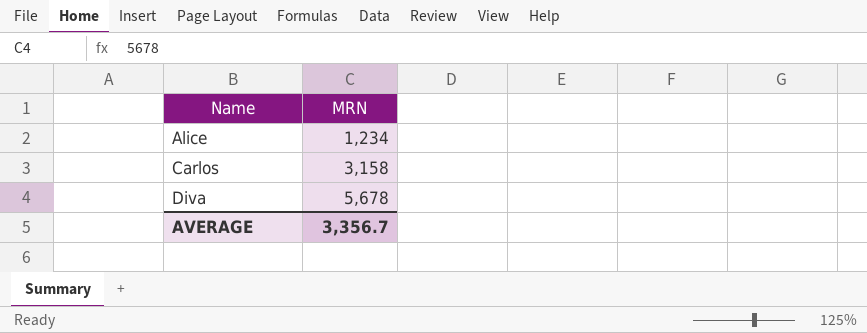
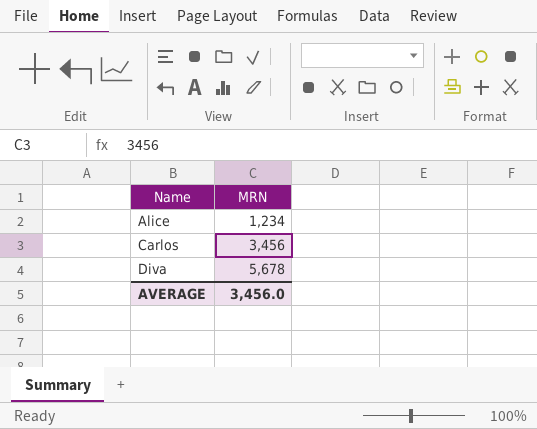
Carlos | MRN: 3,158 -> 3,456
AVERAGE | MRN: 3,356.7 -> 3,456.0

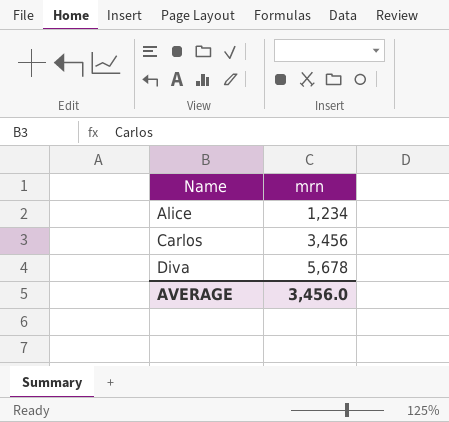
column name: MRN -> mrn

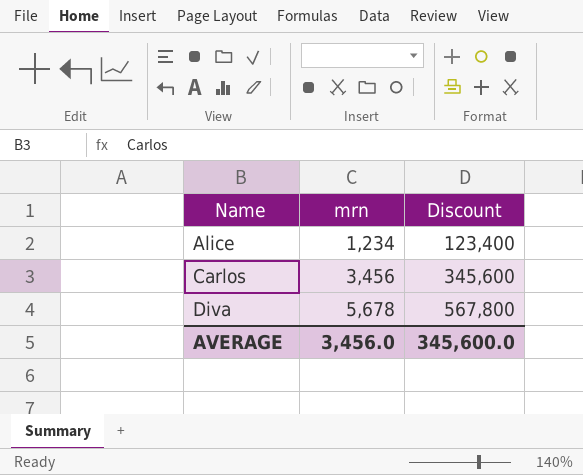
column Discount | formula: none -> [mrn] * 100

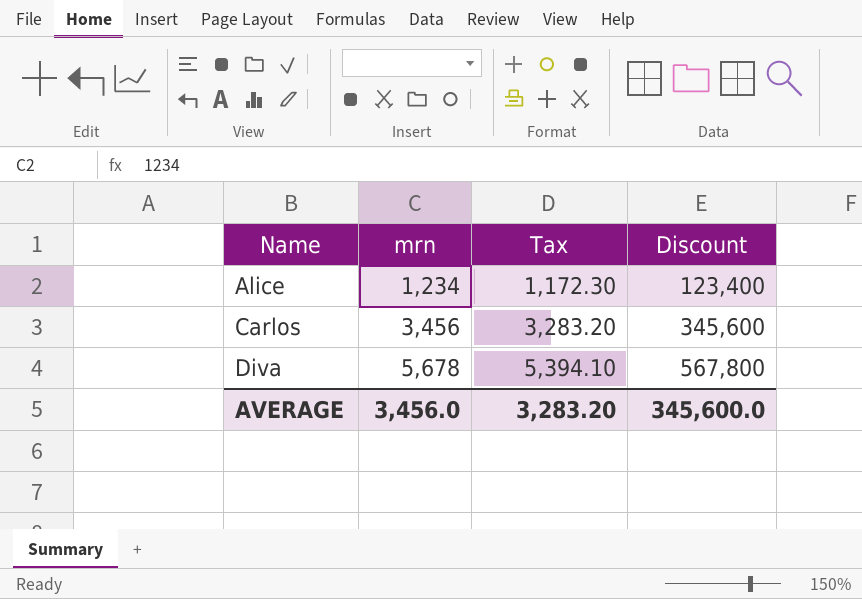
column Tax | formula: none -> [mrn] * 0.95

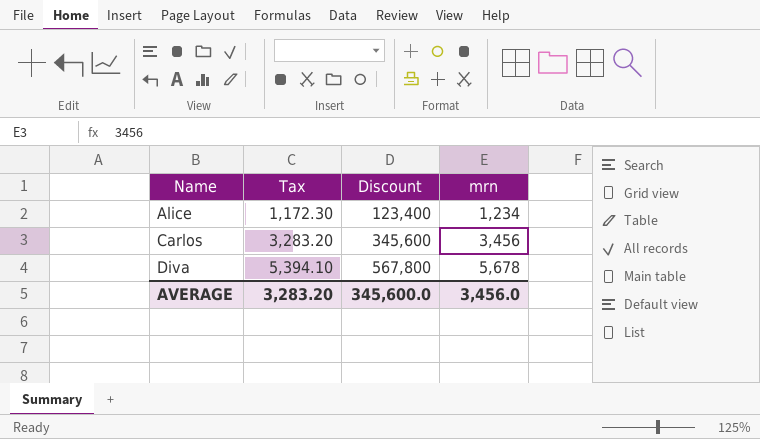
column mrn | position: 2 -> 4

